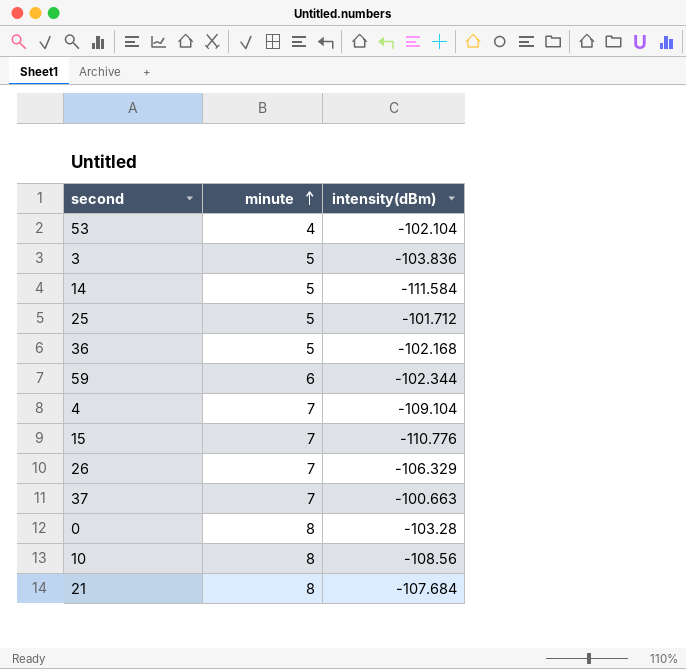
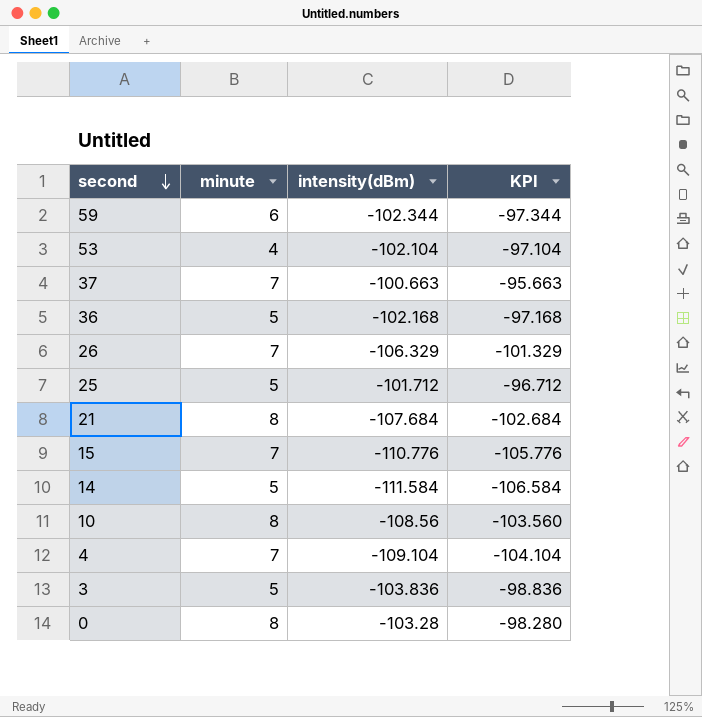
row order: minute ascending -> second descending
column KPI | formula: none -> [intensity(dBm)] + 5

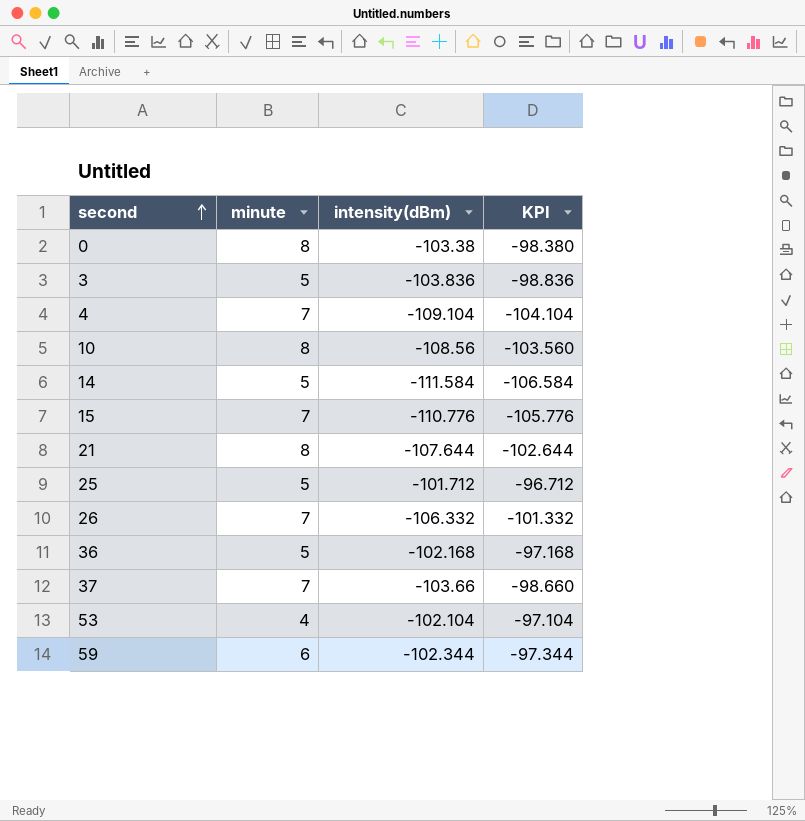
row order: second descending -> second ascending
0 | intensity(dBm): -103.28 -> -103.38
0 | KPI: -98.280 -> -98.380
21 | intensity(dBm): -107.684 -> -107.644
21 | KPI: -102.684 -> -102.644
26 | intensity(dBm): -106.329 -> -106.332
26 | KPI: -101.329 -> -101.332
37 | intensity(dBm): -100.663 -> -103.66
37 | KPI: -95.663 -> -98.660

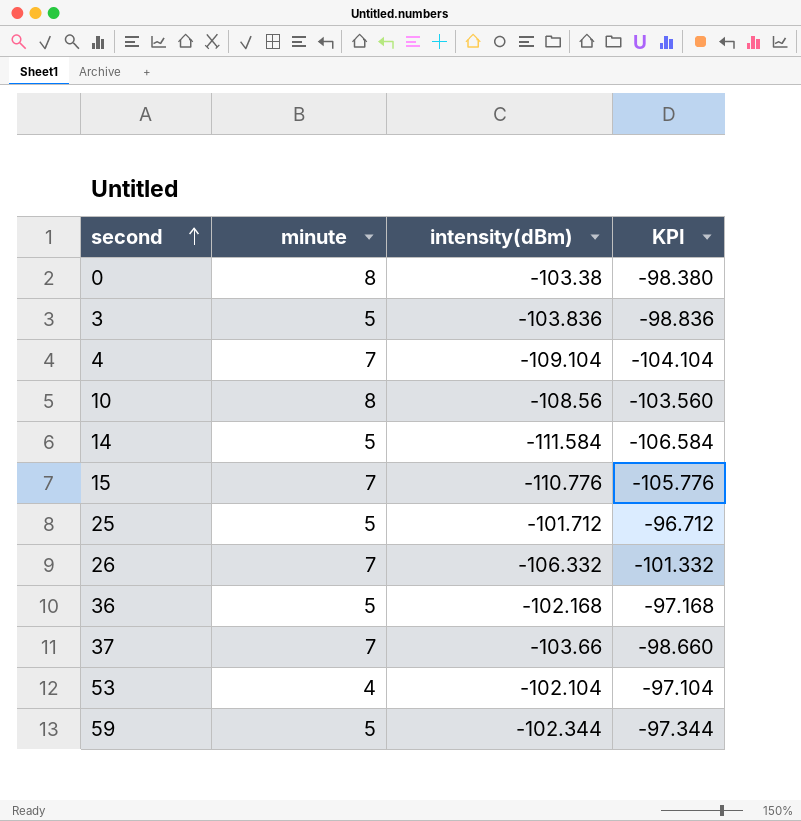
row 21: 8 | -107.644 | -102.644 -> none
59 | minute: 6 -> 5

